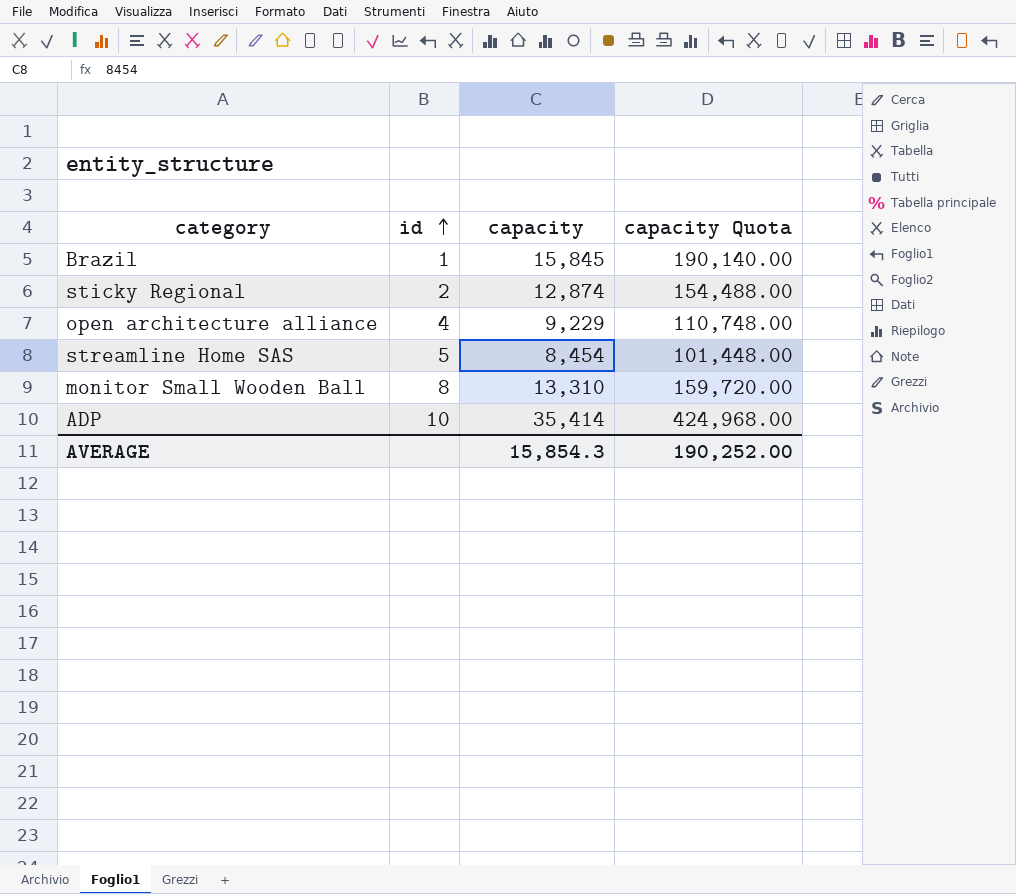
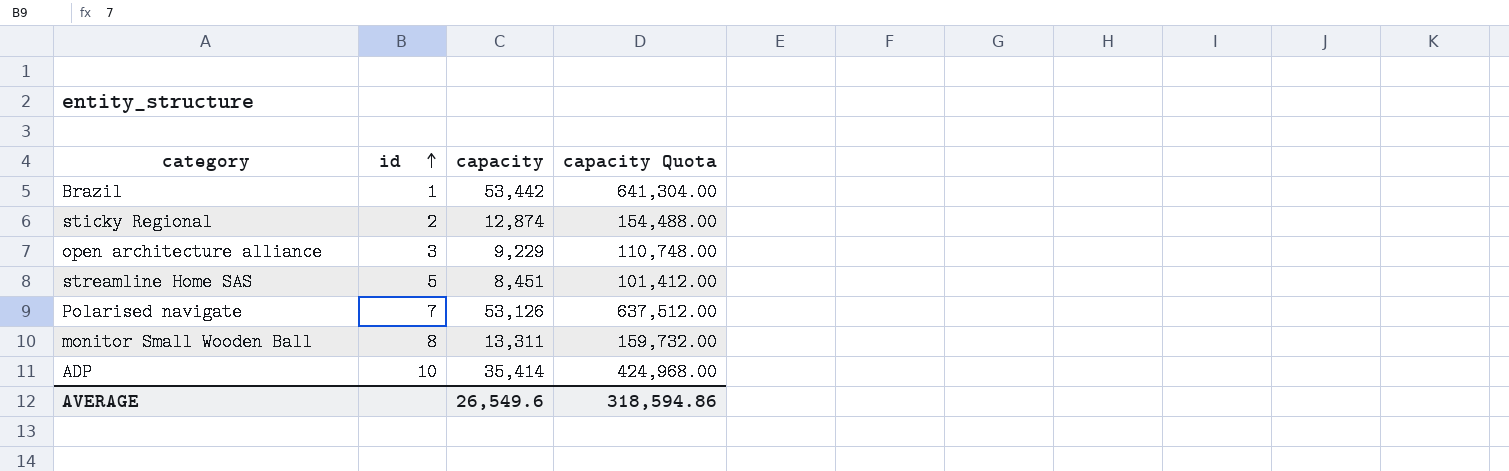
Brazil | capacity: 15,845 -> 53,442
Brazil | capacity Quota: 190,140.00 -> 641,304.00
open architecture alliance | id: 4 -> 3
streamline Home SAS | capacity: 8,454 -> 8,451
streamline Home SAS | capacity Quota: 101,448.00 -> 101,412.00
row Polarised navigate: none -> 7 | 53,126 | 637,512.00
monitor Small Wooden Ball | capacity: 13,310 -> 13,311
monitor Small Wooden Ball | capacity Quota: 159,720.00 -> 159,732.00
AVERAGE | capacity: 15,854.3 -> 26,549.6
AVERAGE | capacity Quota: 190,252.00 -> 318,594.86

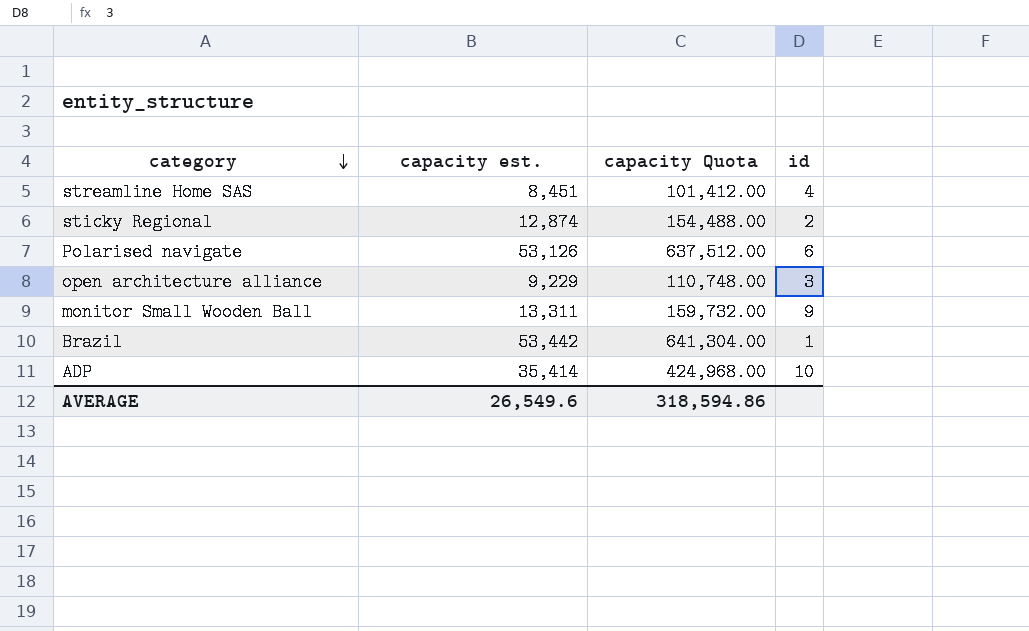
row order: id ascending -> category descending
column name: capacity -> capacity est.
column id | position: 2 -> 4
streamline Home SAS | id: 5 -> 4
Polarised navigate | id: 7 -> 6
monitor Small Wooden Ball | id: 8 -> 9

